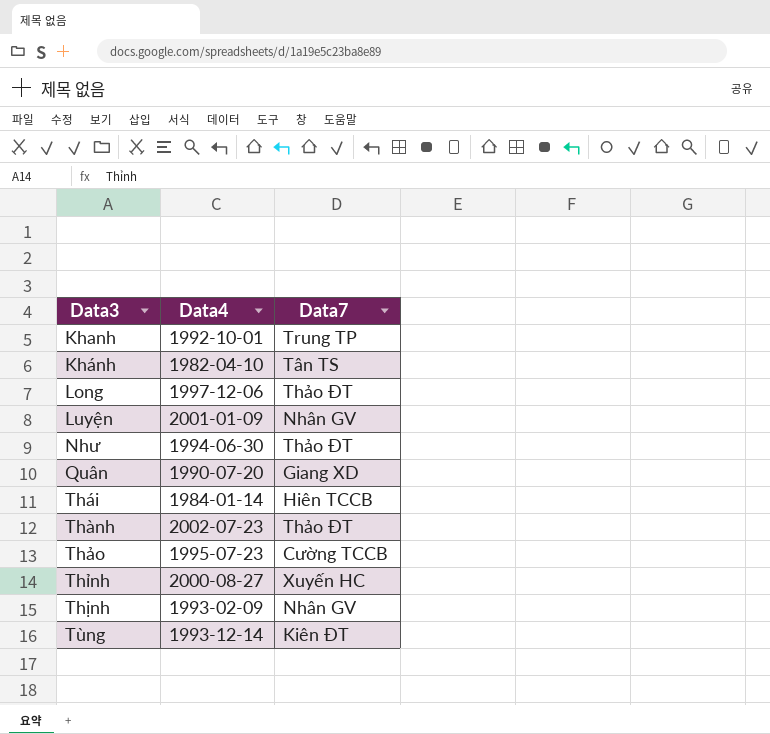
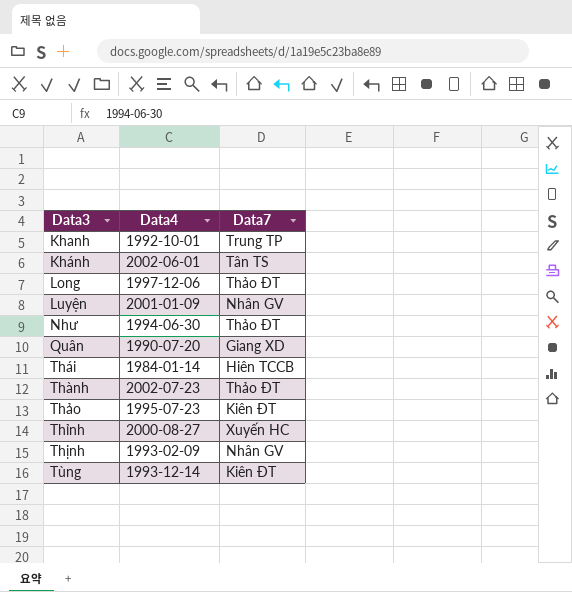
Khánh | Data4: 1982-04-10 -> 2002-06-01
Thảo | Data7: Cường TCCB -> Kiên ĐT

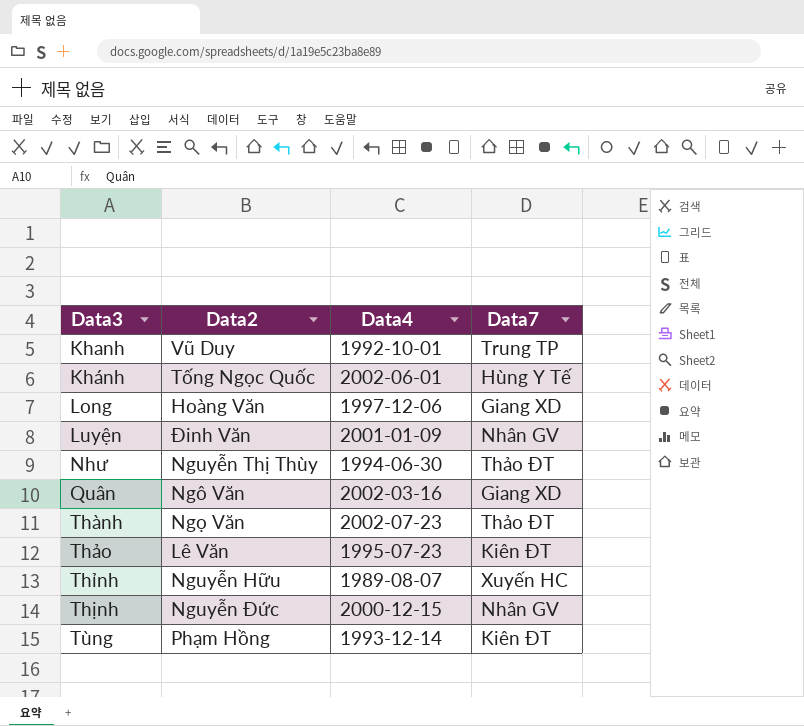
column Data2 | position: none -> 2
row Thái: 1984-01-14 | Hiên TCCB -> none
Khánh | Data7: Tân TS -> Hùng Y Tế
Long | Data7: Thảo ĐT -> Giang XD
Quân | Data4: 1990-07-20 -> 2002-03-16
Thỉnh | Data4: 2000-08-27 -> 1989-08-07
Thịnh | Data4: 1993-02-09 -> 2000-12-15

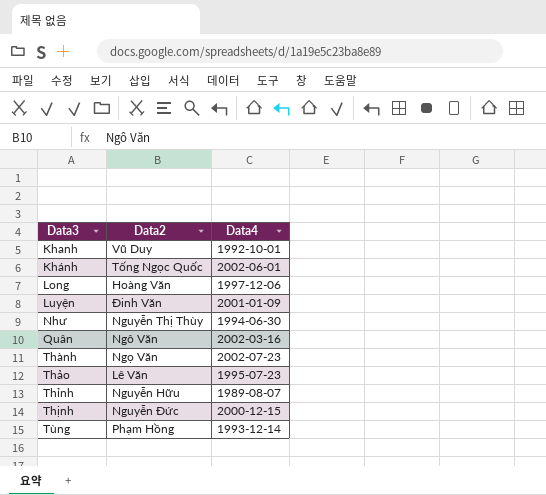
column Data7 | position: 4 -> none

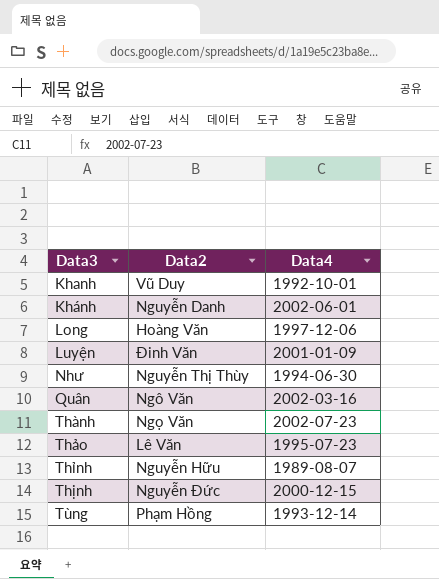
Khánh | Data2: Tống Ngọc Quốc -> Nguyễn Danh

